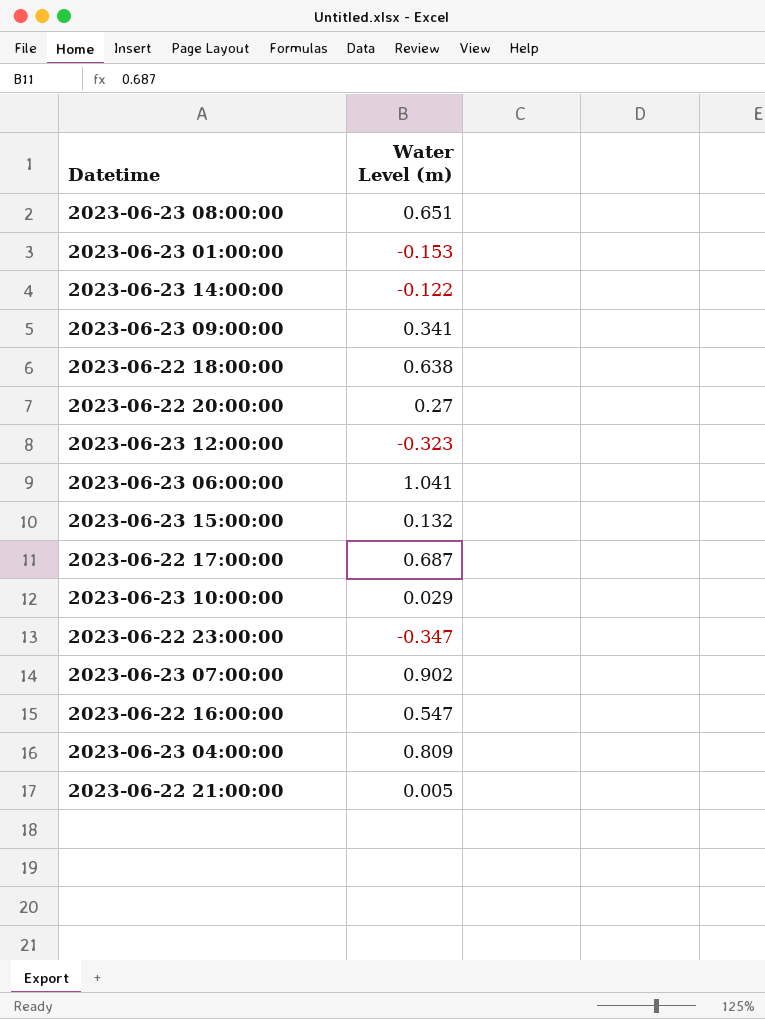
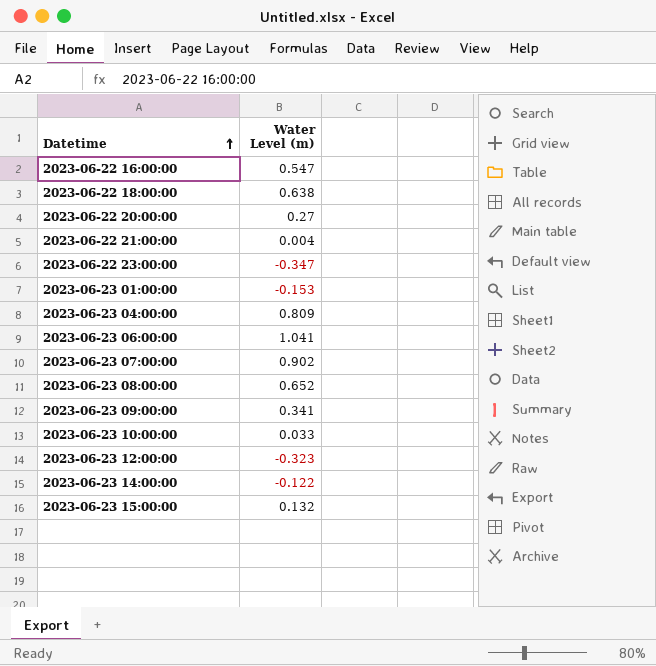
row order: none -> Datetime ascending
row 2023-06-22 17:00:00: 0.687 -> none
2023-06-22 21:00:00 | Water Level (m): 0.005 -> 0.004
2023-06-23 08:00:00 | Water Level (m): 0.651 -> 0.652
2023-06-23 10:00:00 | Water Level (m): 0.029 -> 0.033

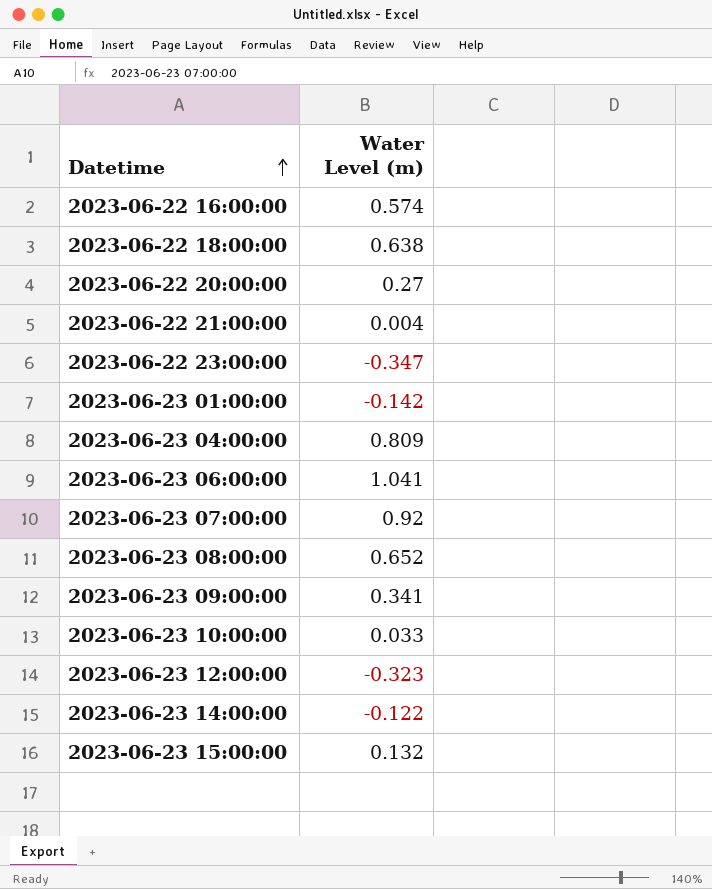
2023-06-22 16:00:00 | Water Level (m): 0.547 -> 0.574
2023-06-23 01:00:00 | Water Level (m): -0.153 -> -0.142
2023-06-23 07:00:00 | Water Level (m): 0.902 -> 0.92

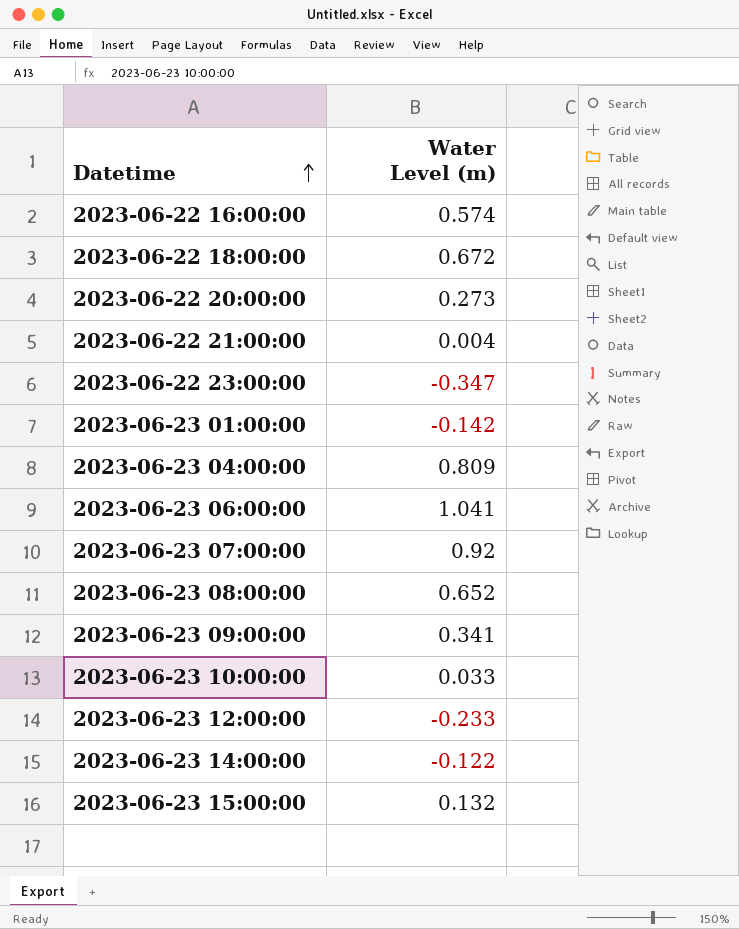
2023-06-22 18:00:00 | Water Level (m): 0.638 -> 0.672
2023-06-22 20:00:00 | Water Level (m): 0.27 -> 0.273
2023-06-23 12:00:00 | Water Level (m): -0.323 -> -0.233

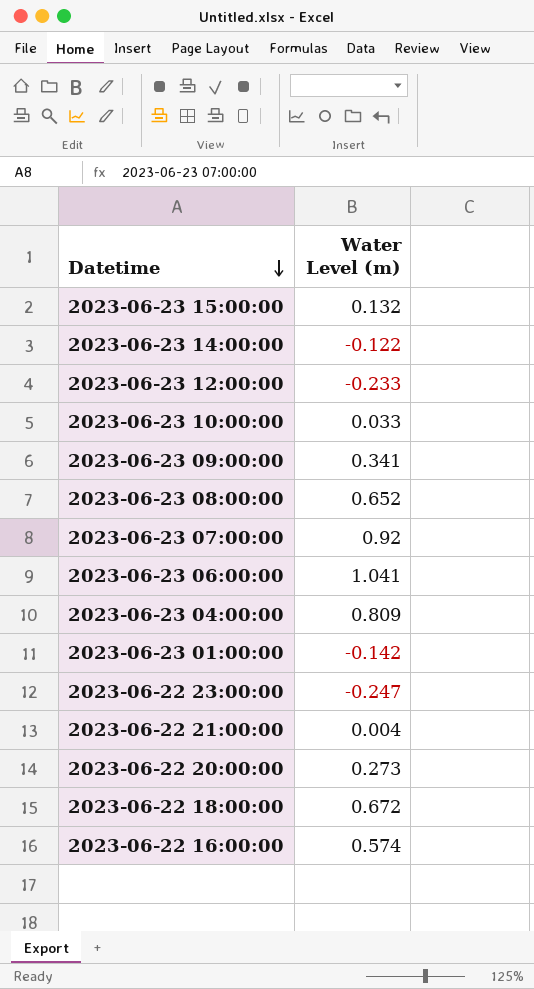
row order: Datetime ascending -> Datetime descending
2023-06-22 23:00:00 | Water Level (m): -0.347 -> -0.247

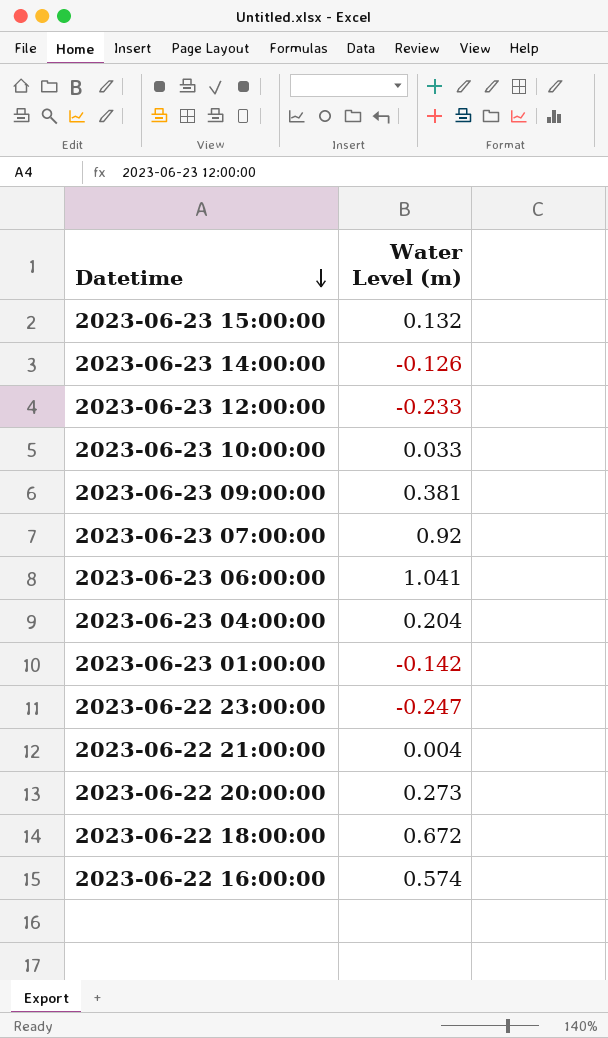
row 2023-06-23 08:00:00: 0.652 -> none
2023-06-23 14:00:00 | Water Level (m): -0.122 -> -0.126
2023-06-23 09:00:00 | Water Level (m): 0.341 -> 0.381
2023-06-23 04:00:00 | Water Level (m): 0.809 -> 0.204

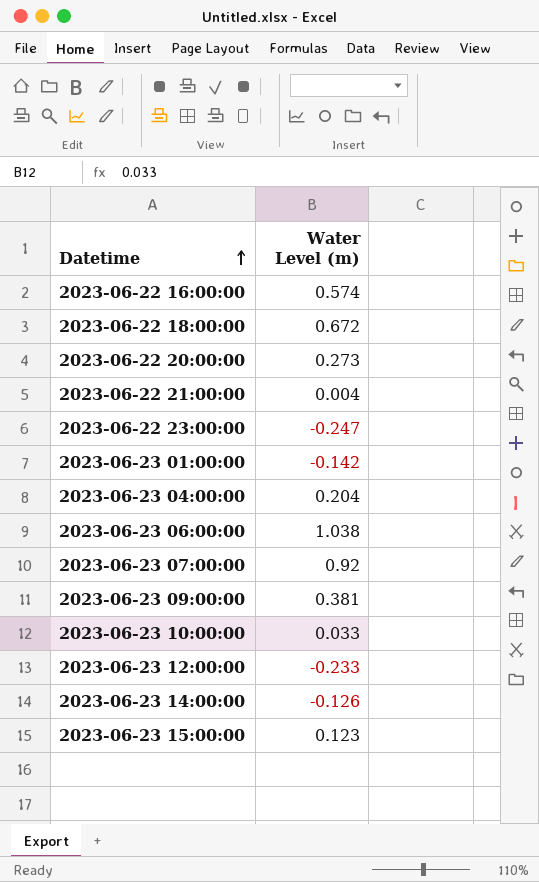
row order: Datetime descending -> Datetime ascending
2023-06-23 06:00:00 | Water Level (m): 1.041 -> 1.038
2023-06-23 15:00:00 | Water Level (m): 0.132 -> 0.123

